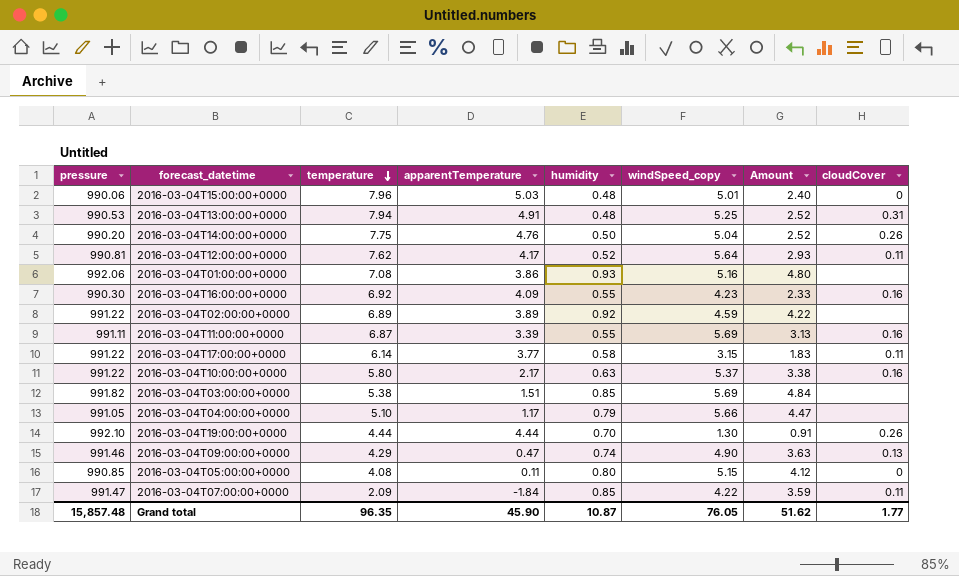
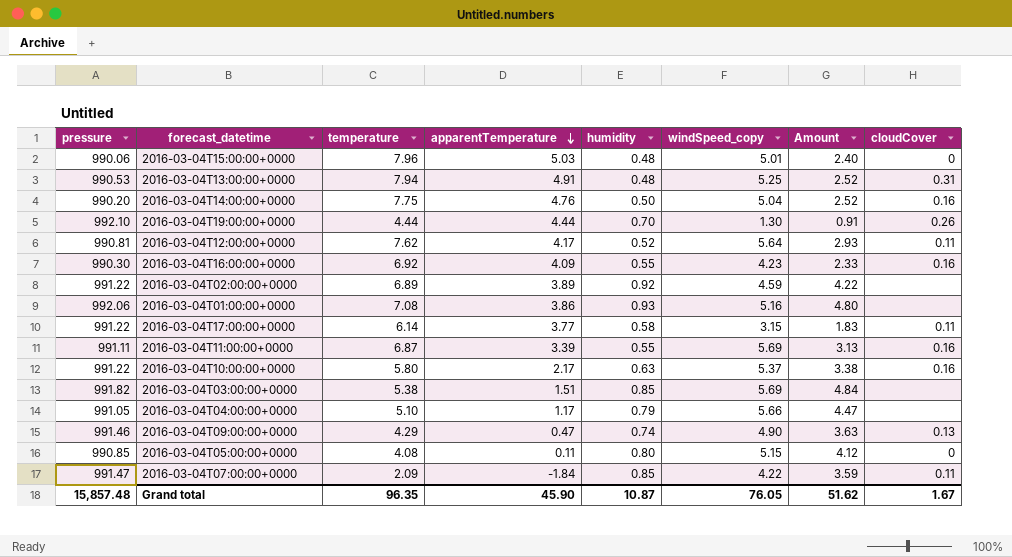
row order: temperature descending -> apparentTemperature descending
2016-03-04T14:00:00+0000 | cloudCover: 0.26 -> 0.16
Grand total | cloudCover: 1.77 -> 1.67

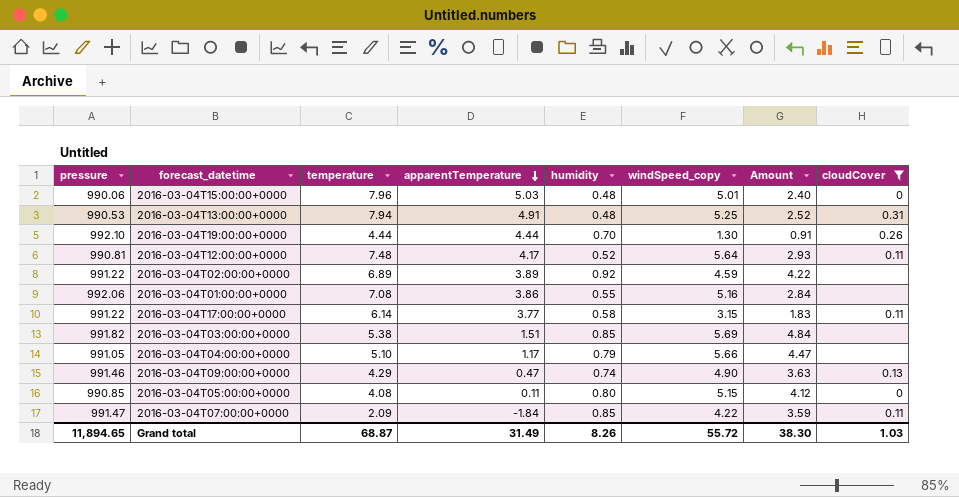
filter: none -> cloudCover != 0.16
2016-03-04T12:00:00+0000 | temperature: 7.62 -> 7.48
2016-03-04T01:00:00+0000 | humidity: 0.93 -> 0.55
2016-03-04T01:00:00+0000 | Amount: 4.80 -> 2.84
Grand total | pressure: 15,857.48 -> 11,894.65
Grand total | temperature: 96.35 -> 68.87
Grand total | apparentTemperature: 45.90 -> 31.49
Grand total | humidity: 10.87 -> 8.26
Grand total | windSpeed_copy: 76.05 -> 55.72
Grand total | Amount: 51.62 -> 38.30
Grand total | cloudCover: 1.67 -> 1.03

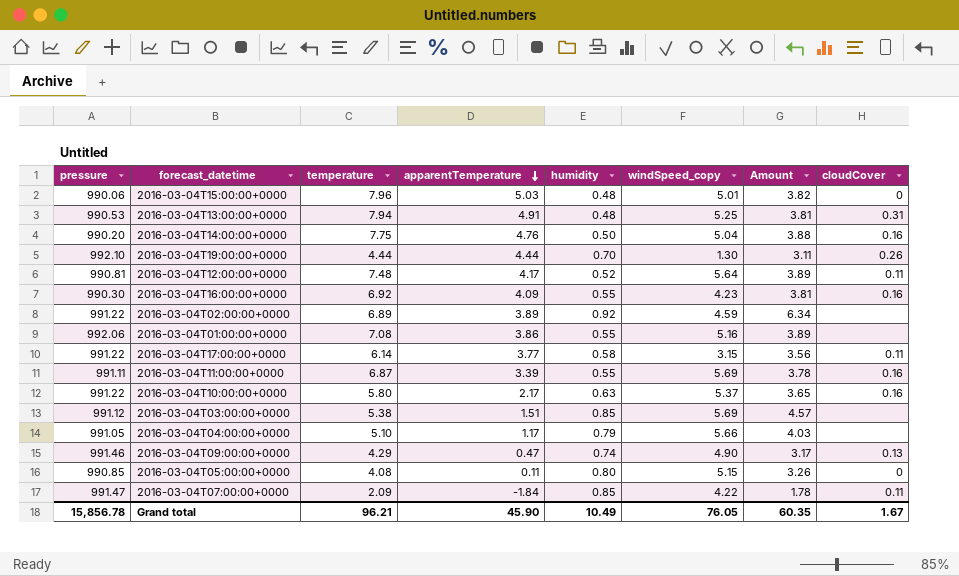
filter: cloudCover != 0.16 -> none
column Amount | formula: [humidity] * [windSpeed_copy] -> [temperature] * [humidity]
2016-03-04T03:00:00+0000 | pressure: 991.82 -> 991.12
Grand total | pressure: 11,894.65 -> 15,856.78
Grand total | temperature: 68.87 -> 96.21
Grand total | apparentTemperature: 31.49 -> 45.90
Grand total | humidity: 8.26 -> 10.49
Grand total | windSpeed_copy: 55.72 -> 76.05
Grand total | Amount: 38.30 -> 60.35
Grand total | cloudCover: 1.03 -> 1.67

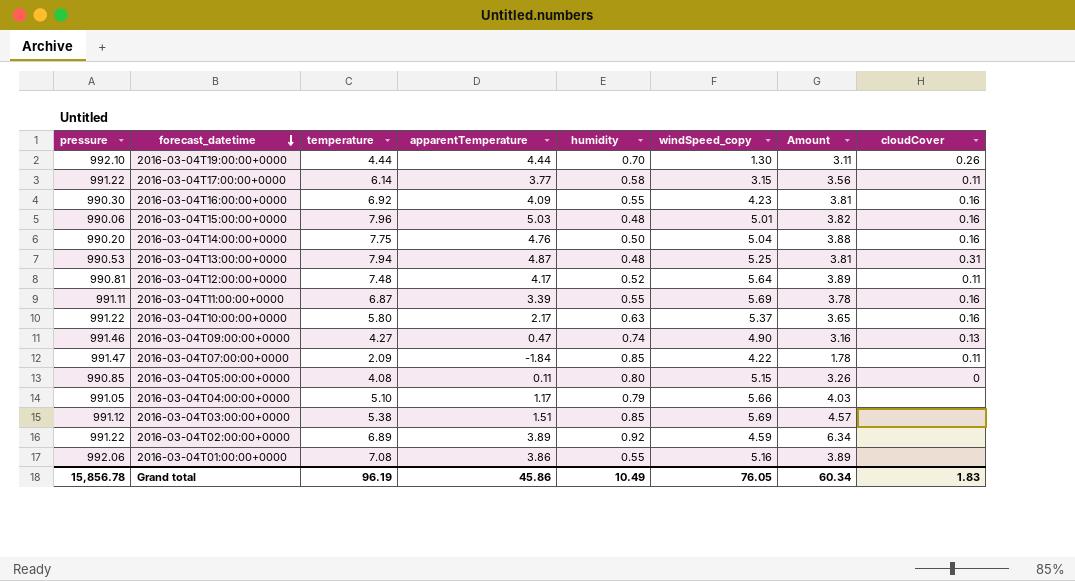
row order: apparentTemperature descending -> forecast_datetime descending
2016-03-04T15:00:00+0000 | cloudCover: 0 -> 0.16
2016-03-04T13:00:00+0000 | apparentTemperature: 4.91 -> 4.87
2016-03-04T09:00:00+0000 | temperature: 4.29 -> 4.27
2016-03-04T09:00:00+0000 | Amount: 3.17 -> 3.16
Grand total | temperature: 96.21 -> 96.19
Grand total | apparentTemperature: 45.90 -> 45.86
Grand total | Amount: 60.35 -> 60.34
Grand total | cloudCover: 1.67 -> 1.83

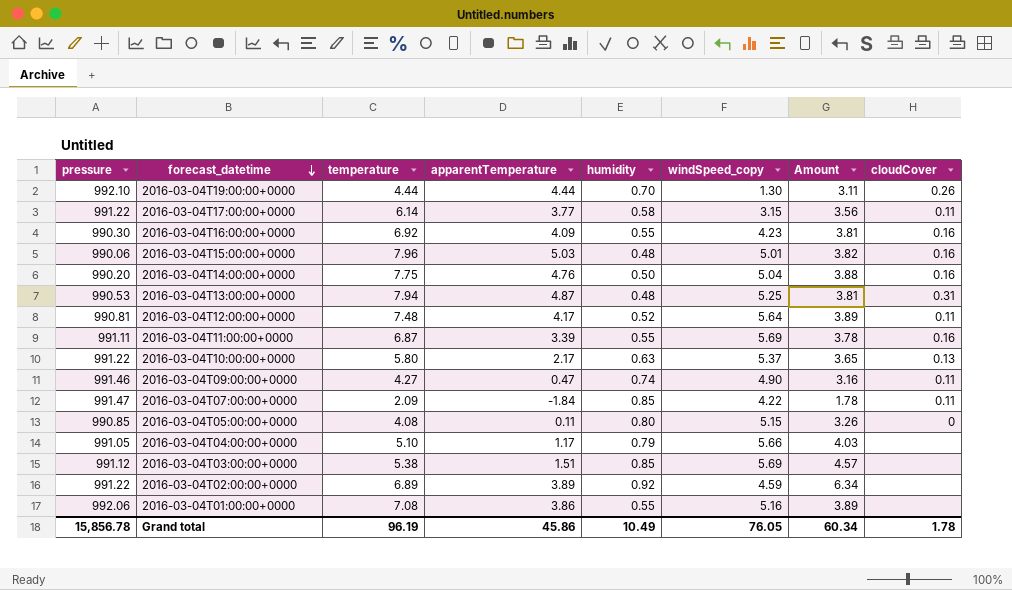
2016-03-04T10:00:00+0000 | cloudCover: 0.16 -> 0.13
2016-03-04T09:00:00+0000 | cloudCover: 0.13 -> 0.11
Grand total | cloudCover: 1.83 -> 1.78

